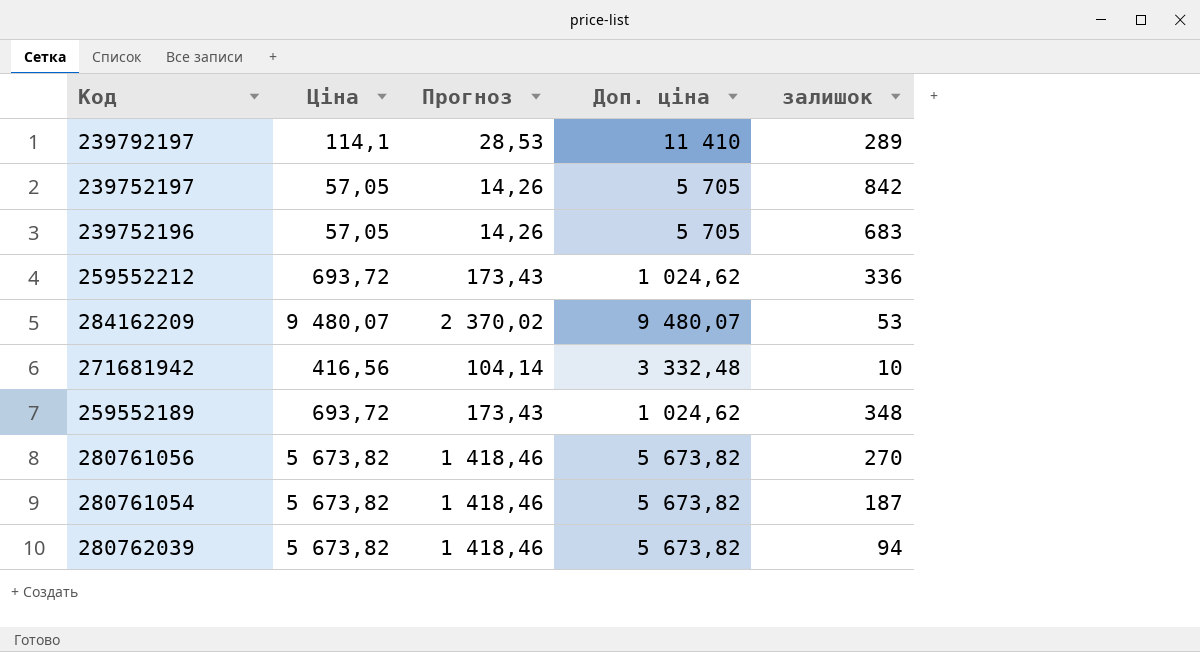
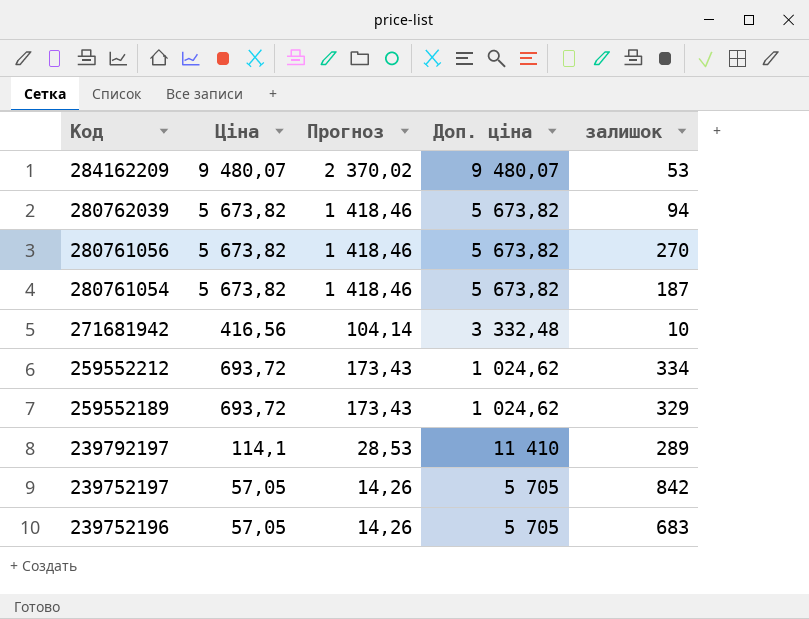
row order: none -> Код descending
259552212 | залишок: 336 -> 334
259552189 | залишок: 348 -> 329

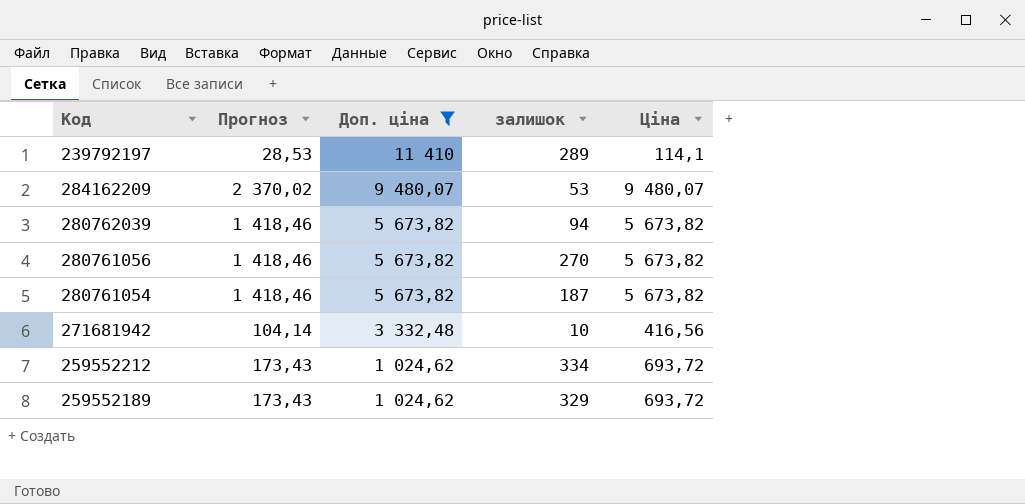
filter: none -> Доп. ціна != 5 705
row order: Код descending -> Доп. ціна descending
column Ціна | position: 2 -> 5

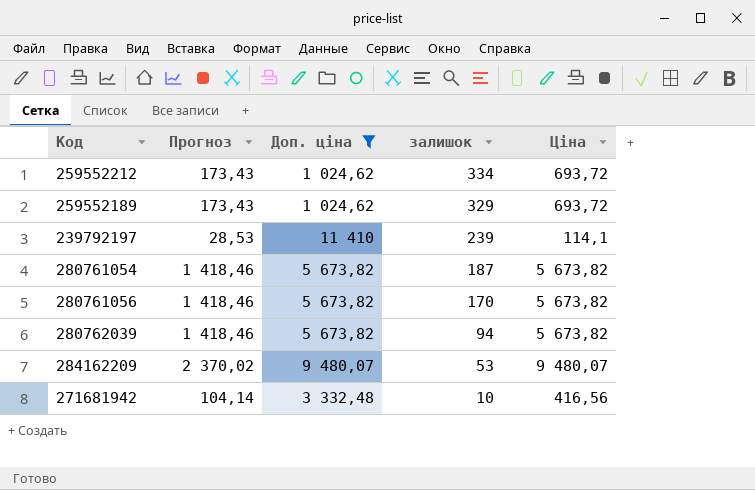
row order: Доп. ціна descending -> залишок descending
239792197 | залишок: 289 -> 239
280761056 | залишок: 270 -> 170

